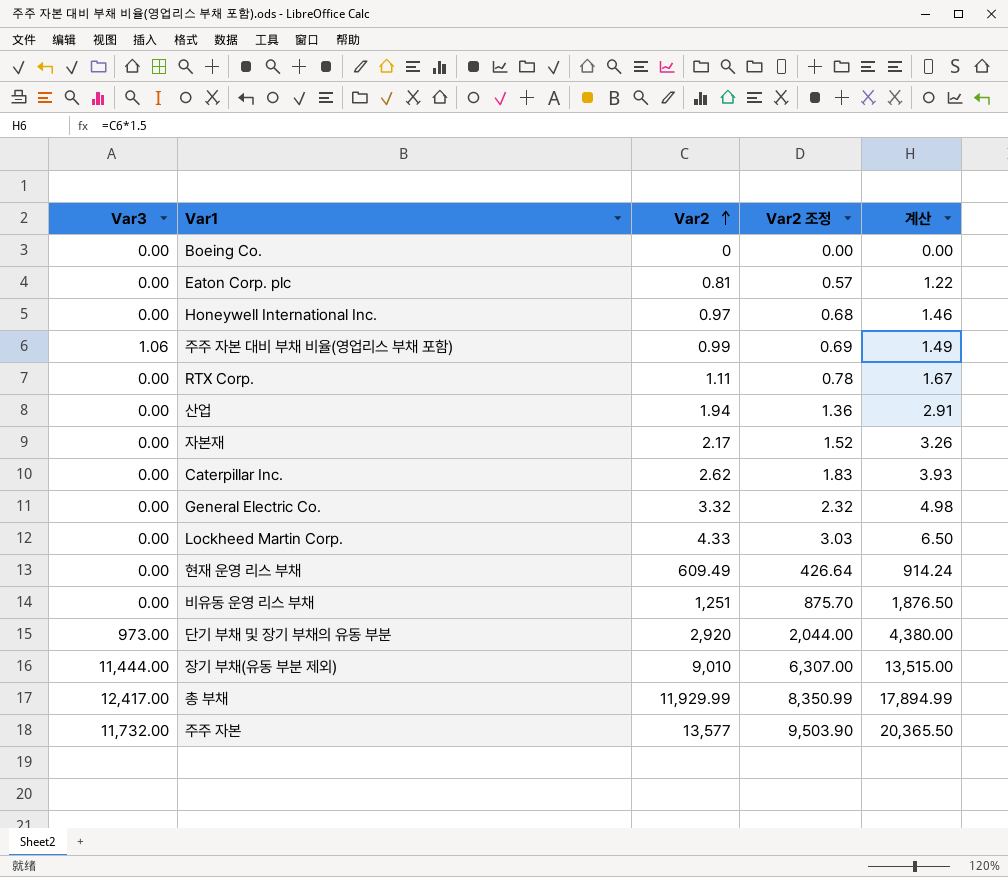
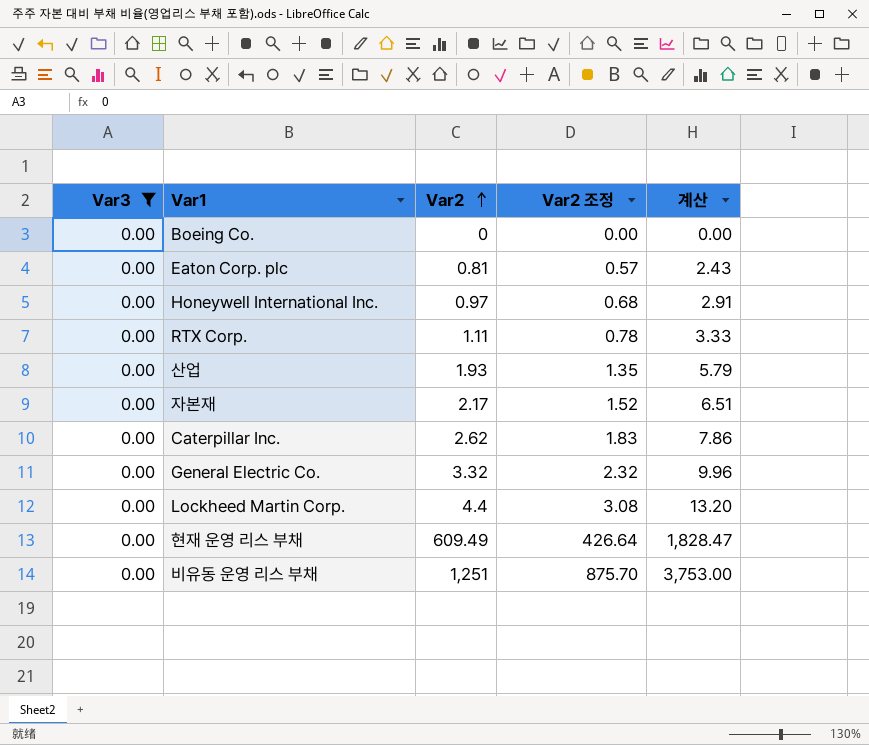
filter: none -> Var3 = 0.00
column 계산 | formula: [Var2] * 1.5 -> [Var2] * 3
산업 | Var2: 1.94 -> 1.93
산업 | Var2 조정: 1.36 -> 1.35
Lockheed Martin Corp. | Var2: 4.33 -> 4.4
Lockheed Martin Corp. | Var2 조정: 3.03 -> 3.08

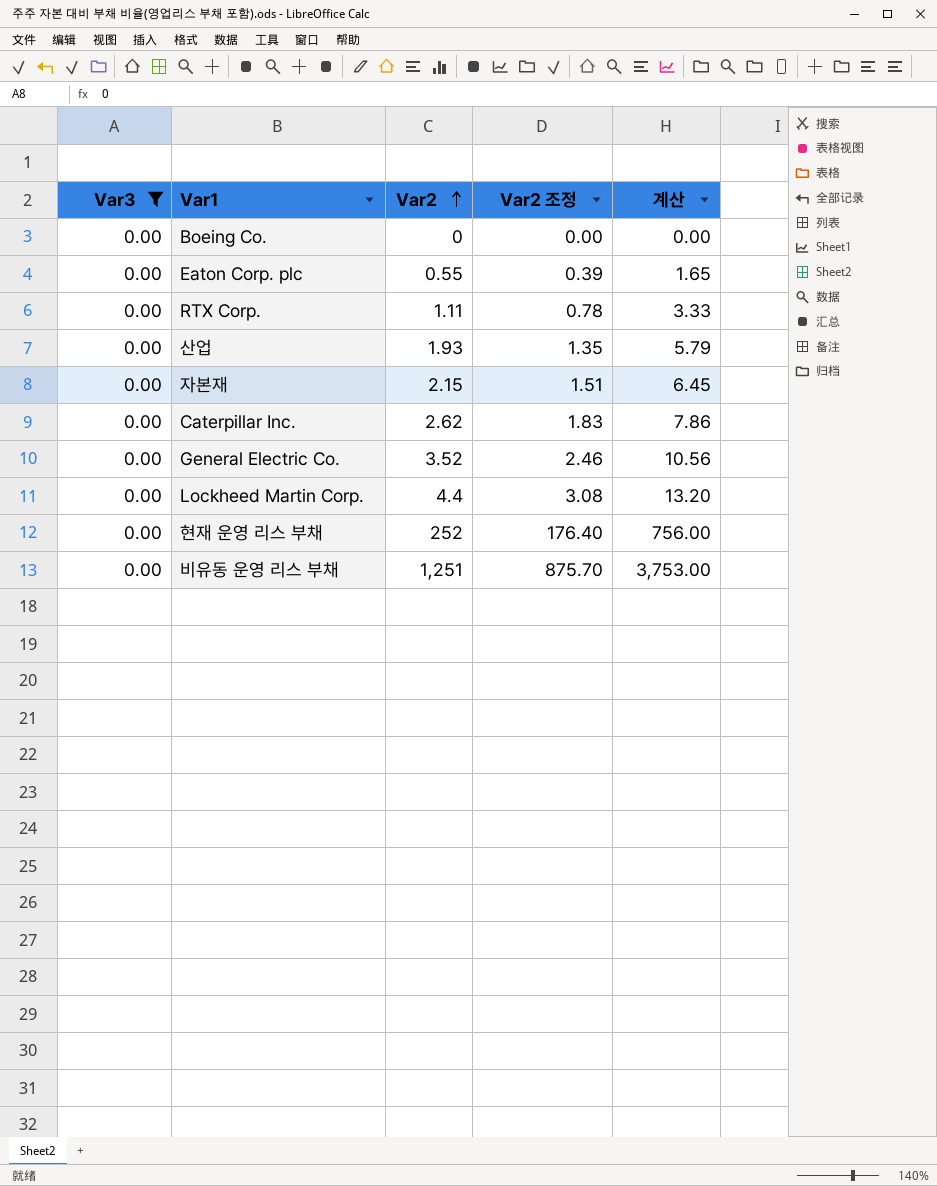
row Honeywell International Inc.: 0.00 | 0.97 | 0.68 | 2.91 -> none
Eaton Corp. plc | Var2: 0.81 -> 0.55
Eaton Corp. plc | Var2 조정: 0.57 -> 0.39
Eaton Corp. plc | 계산: 2.43 -> 1.65
자본재 | Var2: 2.17 -> 2.15
자본재 | Var2 조정: 1.52 -> 1.51
자본재 | 계산: 6.51 -> 6.45
General Electric Co. | Var2: 3.32 -> 3.52
General Electric Co. | Var2 조정: 2.32 -> 2.46
General Electric Co. | 계산: 9.96 -> 10.56
현재 운영 리스 부채 | Var2: 609.49 -> 252
현재 운영 리스 부채 | Var2 조정: 426.64 -> 176.40
현재 운영 리스 부채 | 계산: 1,828.47 -> 756.00

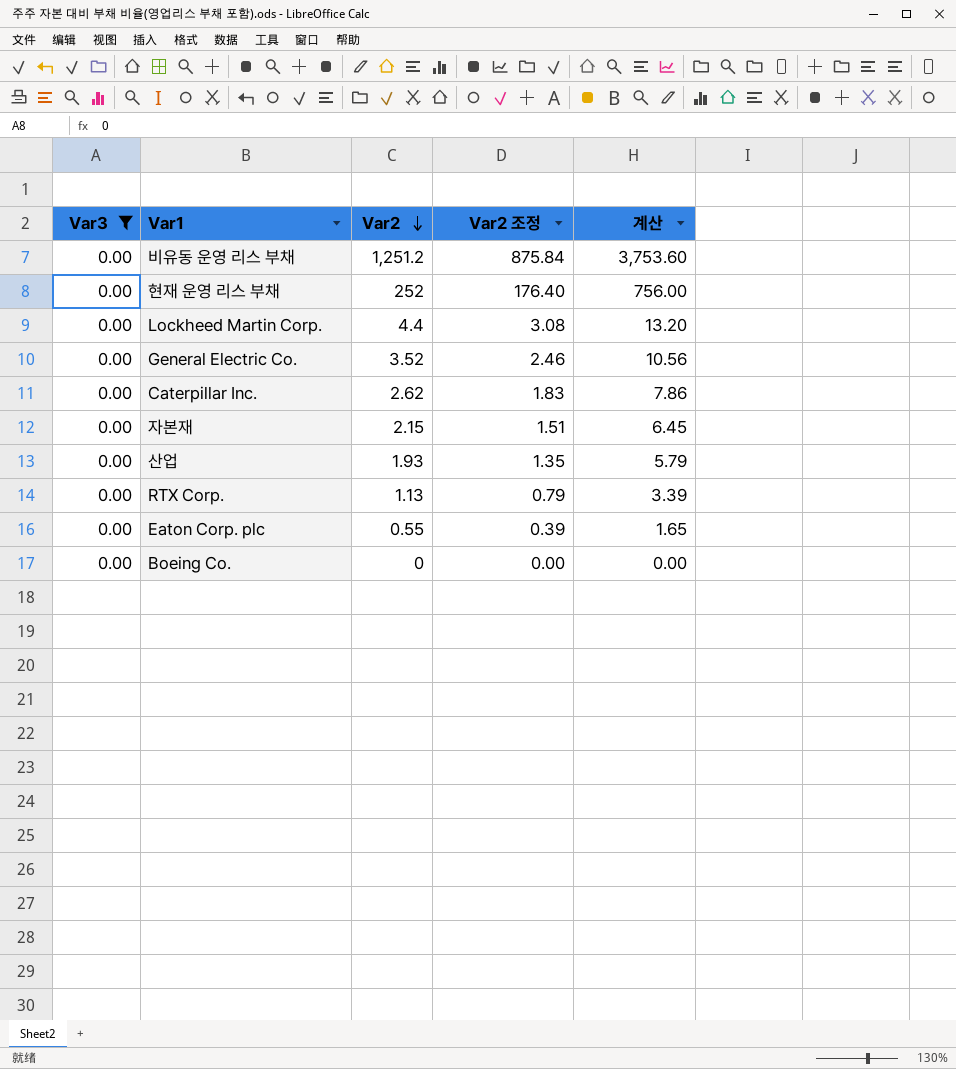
row order: Var2 ascending -> Var2 descending
비유동 운영 리스 부채 | Var2: 1,251 -> 1,251.2
비유동 운영 리스 부채 | Var2 조정: 875.70 -> 875.84
비유동 운영 리스 부채 | 계산: 3,753.00 -> 3,753.60
RTX Corp. | Var2: 1.11 -> 1.13
RTX Corp. | Var2 조정: 0.78 -> 0.79
RTX Corp. | 계산: 3.33 -> 3.39

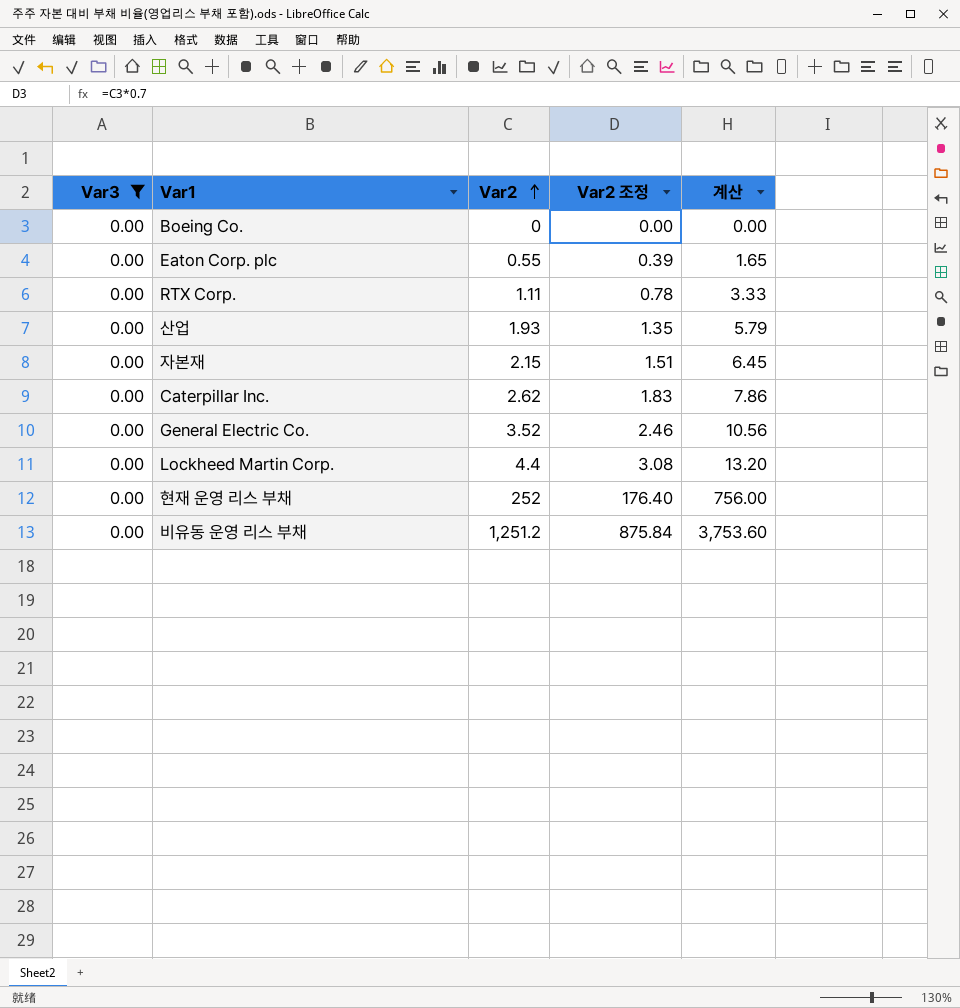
row order: Var2 descending -> Var2 ascending
RTX Corp. | Var2: 1.13 -> 1.11
RTX Corp. | Var2 조정: 0.79 -> 0.78
RTX Corp. | 계산: 3.39 -> 3.33

